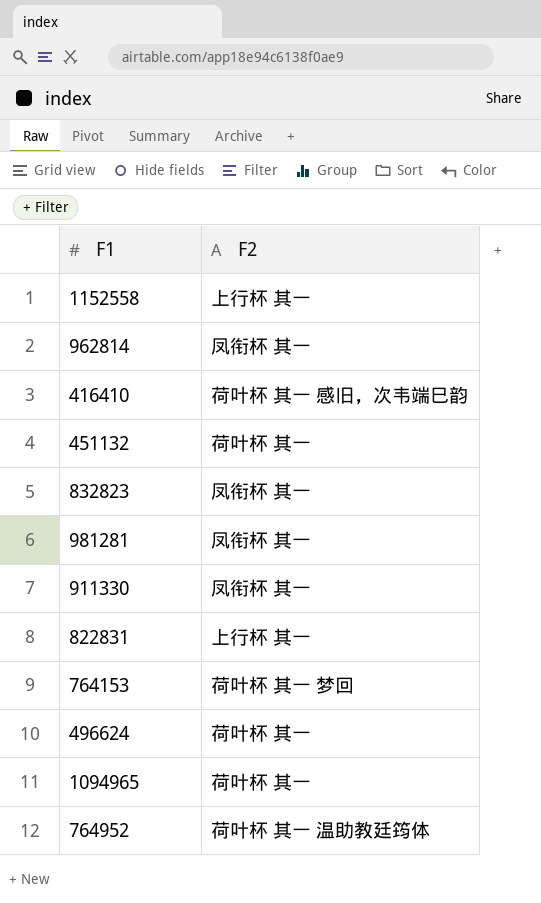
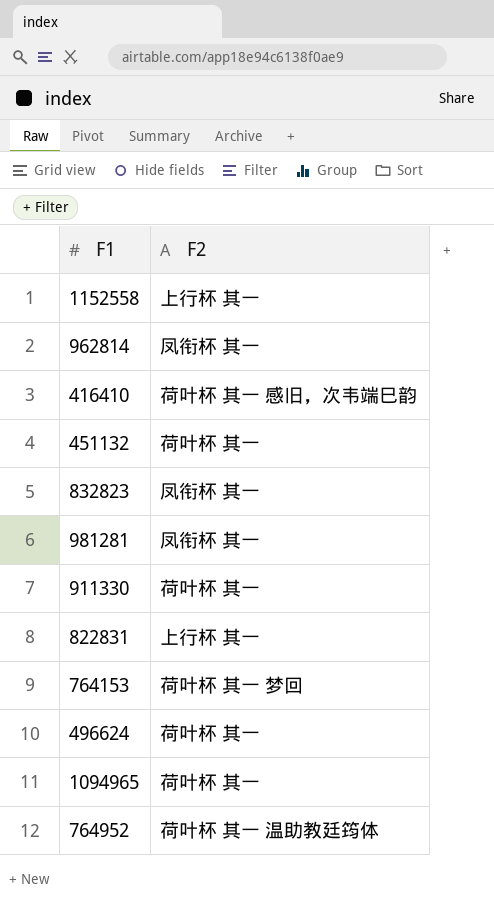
911330 | F2: 凤衔杯 其一 -> 荷叶杯 其一

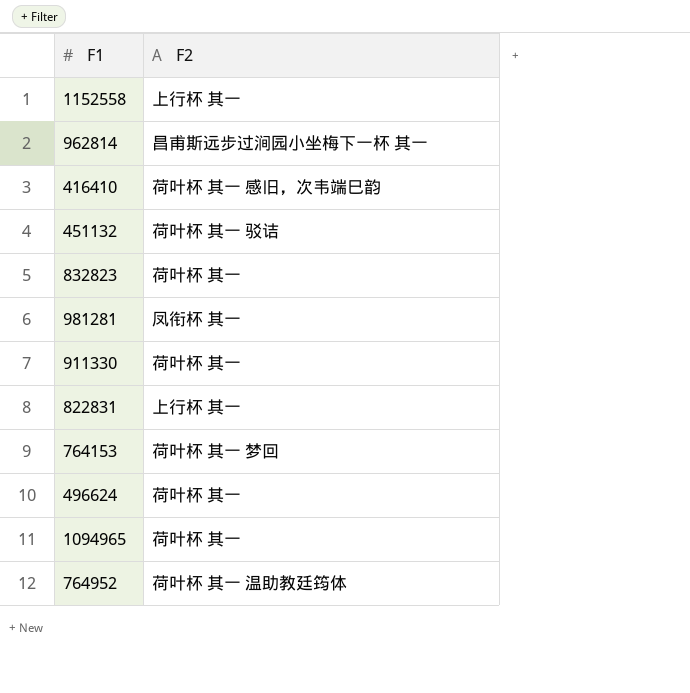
962814 | F2: 凤衔杯 其一 -> 昌甫斯远步过涧园小坐梅下一杯 其一
451132 | F2: 荷叶杯 其一 -> 荷叶杯 其一 驳诘
832823 | F2: 凤衔杯 其一 -> 荷叶杯 其一

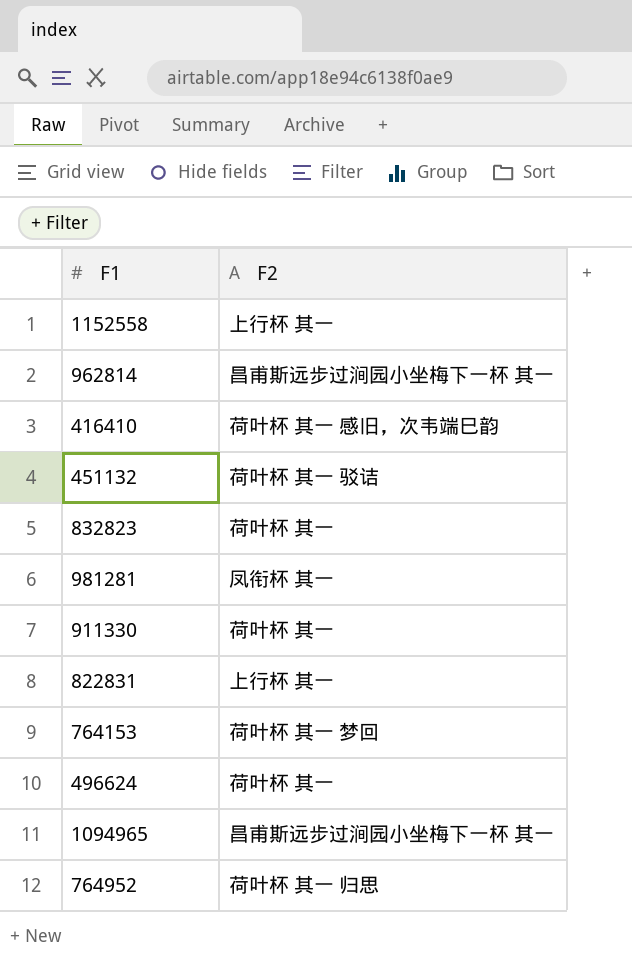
1094965 | F2: 荷叶杯 其一 -> 昌甫斯远步过涧园小坐梅下一杯 其一
764952 | F2: 荷叶杯 其一 温助教廷筠体 -> 荷叶杯 其一 归思

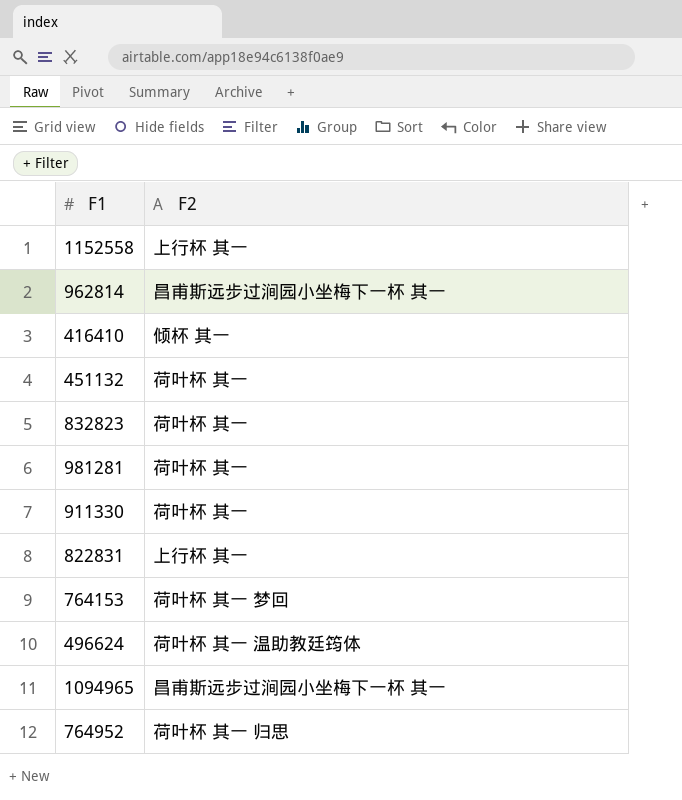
416410 | F2: 荷叶杯 其一 感旧，次韦端巳韵 -> 倾杯 其一
451132 | F2: 荷叶杯 其一 驳诘 -> 荷叶杯 其一
981281 | F2: 凤衔杯 其一 -> 荷叶杯 其一
496624 | F2: 荷叶杯 其一 -> 荷叶杯 其一 温助教廷筠体

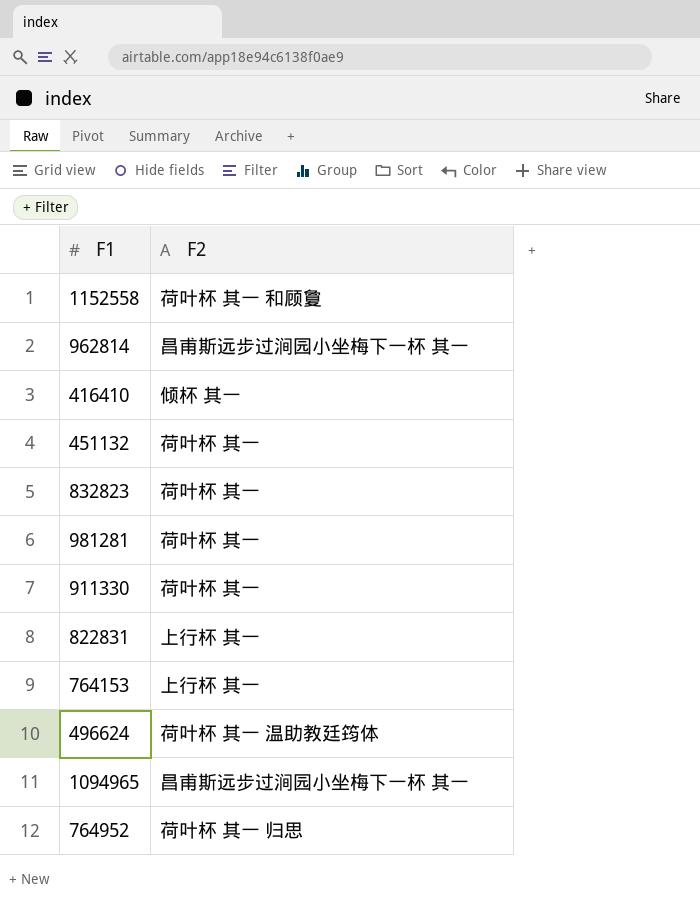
1152558 | F2: 上行杯 其一 -> 荷叶杯 其一 和顾夐
764153 | F2: 荷叶杯 其一 梦回 -> 上行杯 其一

